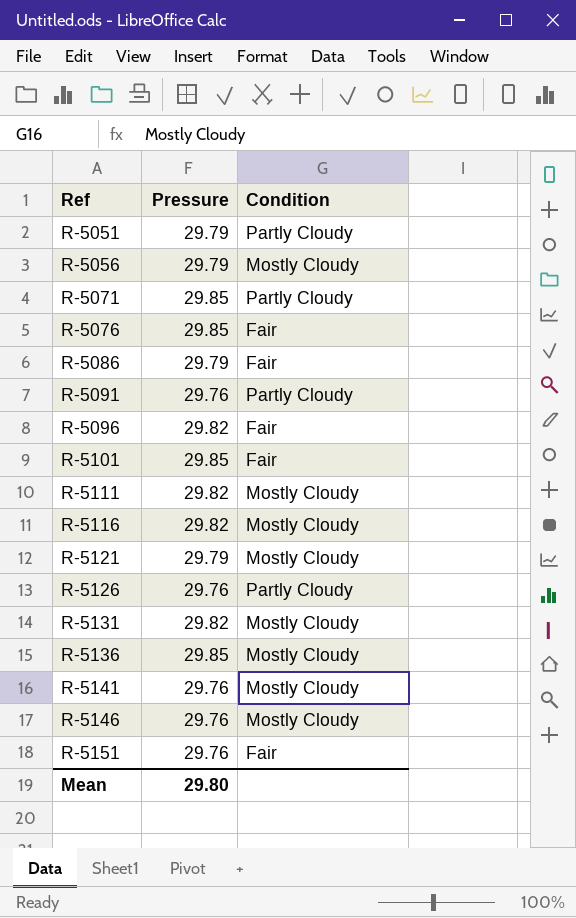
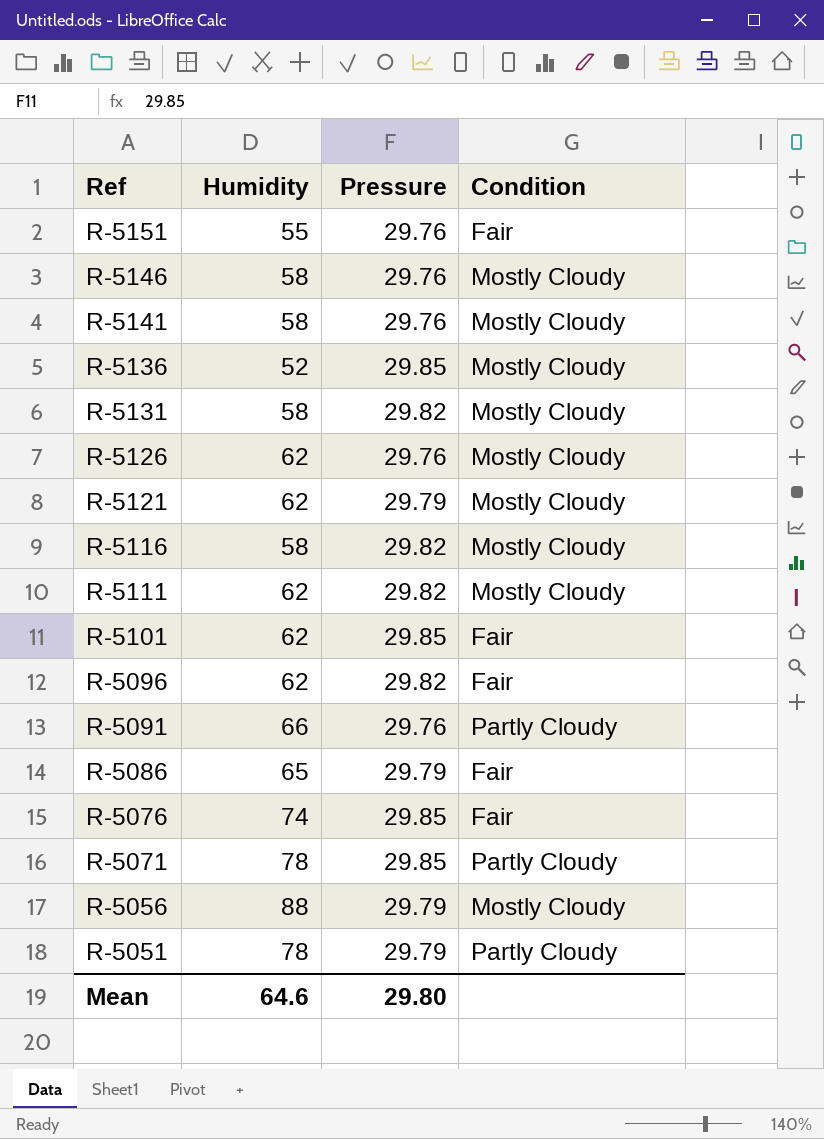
row order: Ref ascending -> Ref descending
column Humidity | position: none -> 2
R-5126 | Condition: Partly Cloudy -> Mostly Cloudy

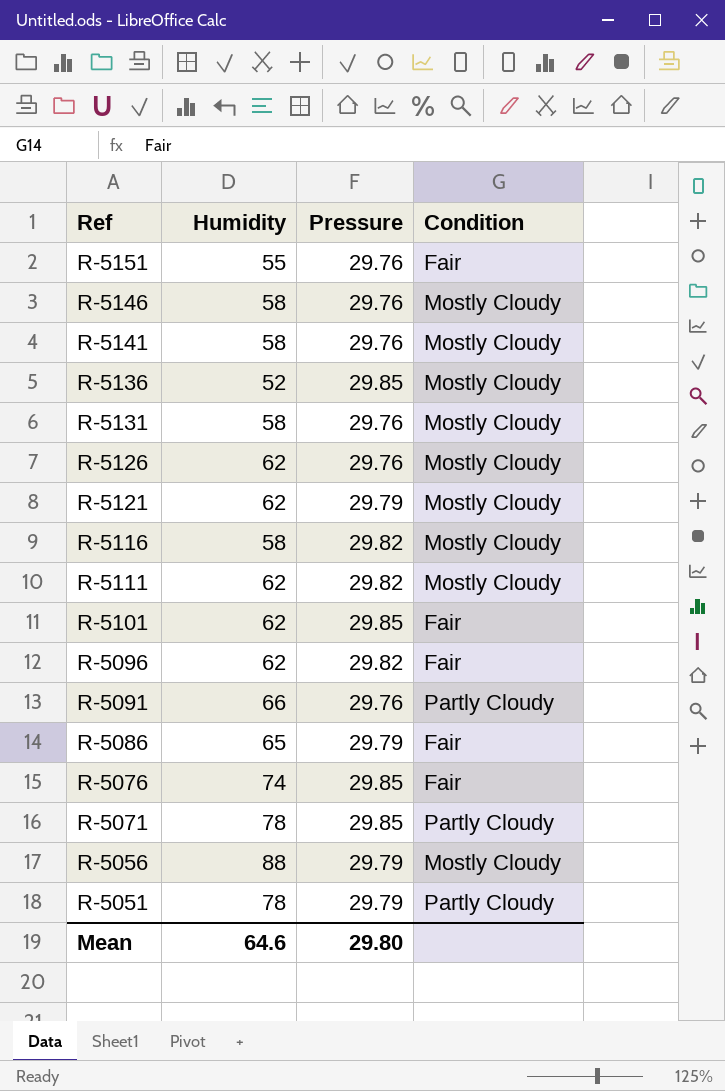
R-5131 | Pressure: 29.82 -> 29.76

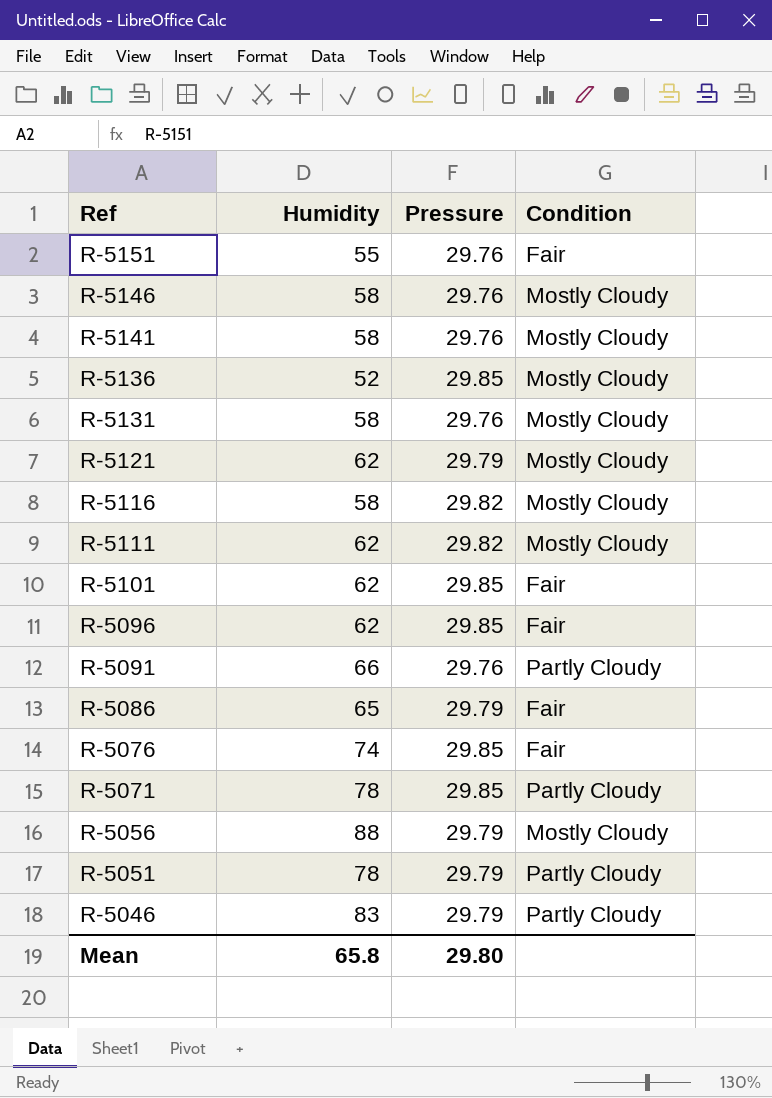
row R-5126: 62 | 29.76 | Mostly Cloudy -> none
R-5096 | Pressure: 29.82 -> 29.85
row R-5046: none -> 83 | 29.79 | Partly Cloudy
Mean | Humidity: 64.6 -> 65.8

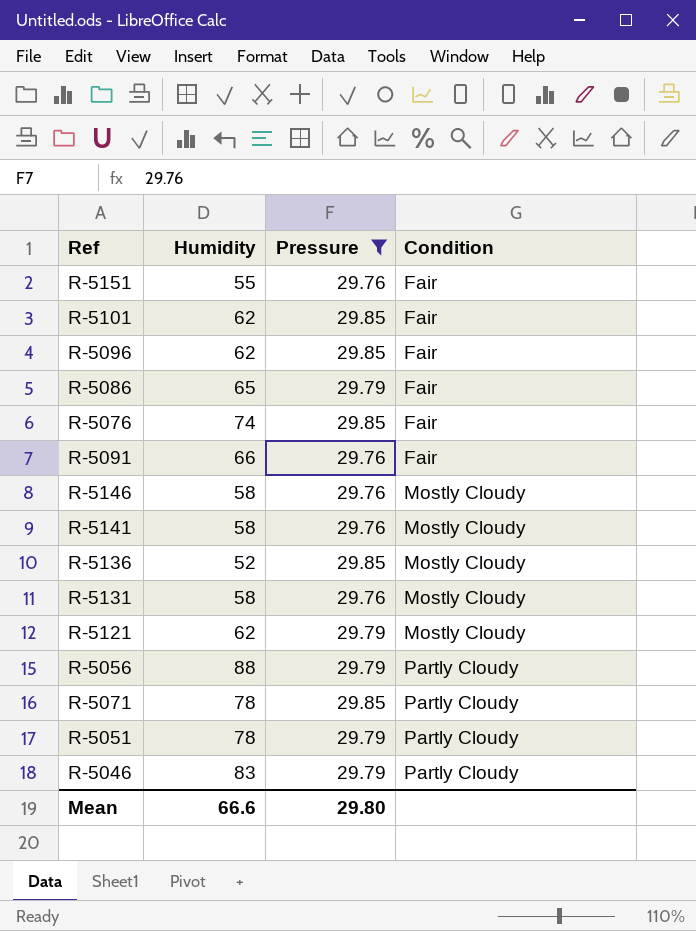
filter: none -> Pressure != 29.82
row order: Ref descending -> Condition ascending
R-5091 | Condition: Partly Cloudy -> Fair
R-5056 | Condition: Mostly Cloudy -> Partly Cloudy
Mean | Humidity: 65.8 -> 66.6

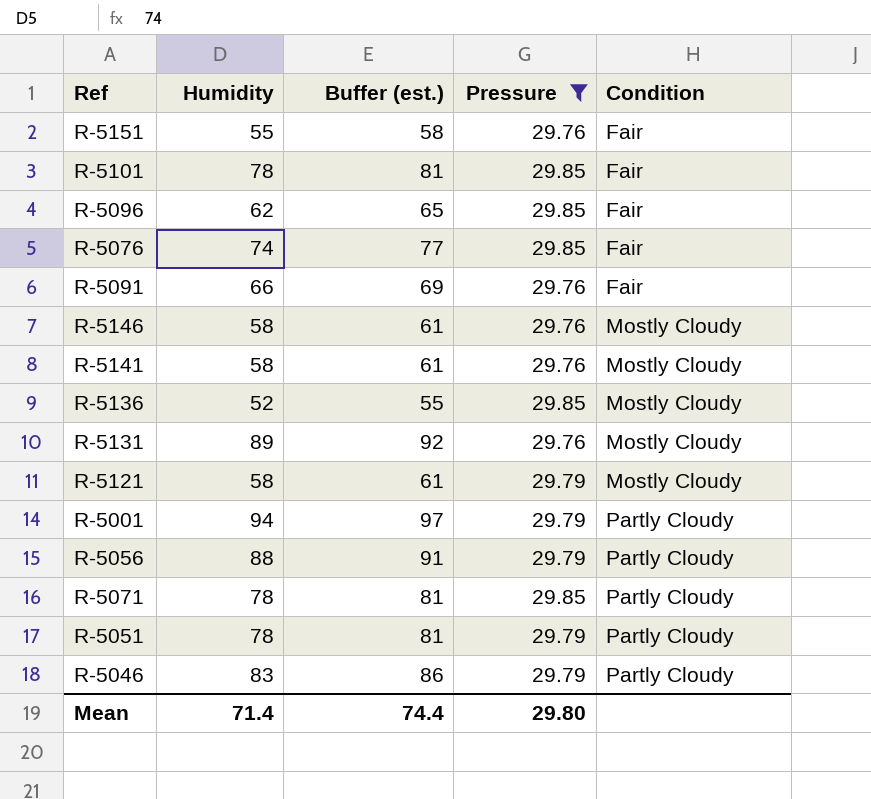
column Buffer (est.) | formula: none -> [Humidity] + 3
row R-5086: 65 | 29.79 | Fair -> none
R-5101 | Humidity: 62 -> 78
R-5131 | Humidity: 58 -> 89
R-5121 | Humidity: 62 -> 58
row R-5001: none -> 94 | 97 | 29.79 | Partly Cloudy
Mean | Humidity: 66.6 -> 71.4

